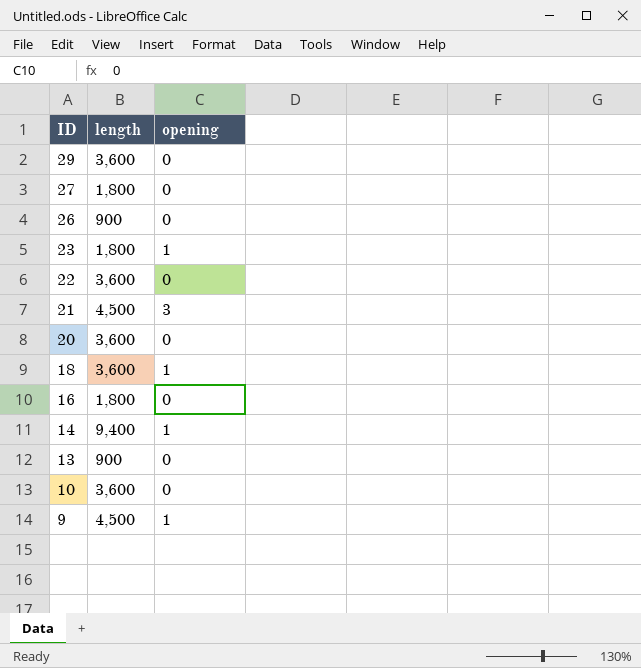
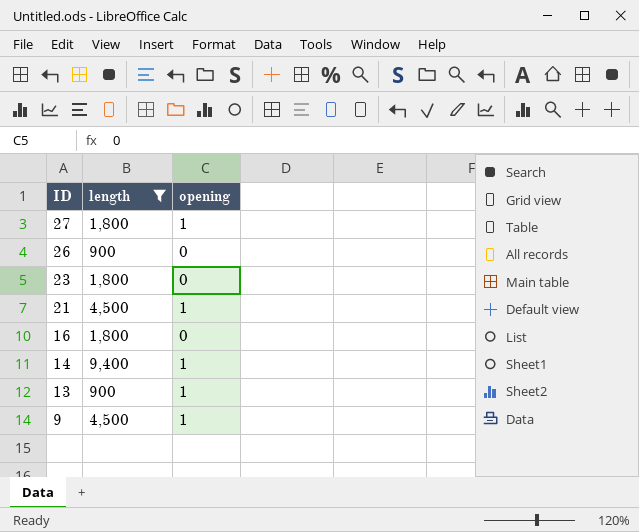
filter: none -> length != 3,600
27 | opening: 0 -> 1
23 | opening: 1 -> 0
21 | opening: 3 -> 1
13 | opening: 0 -> 1

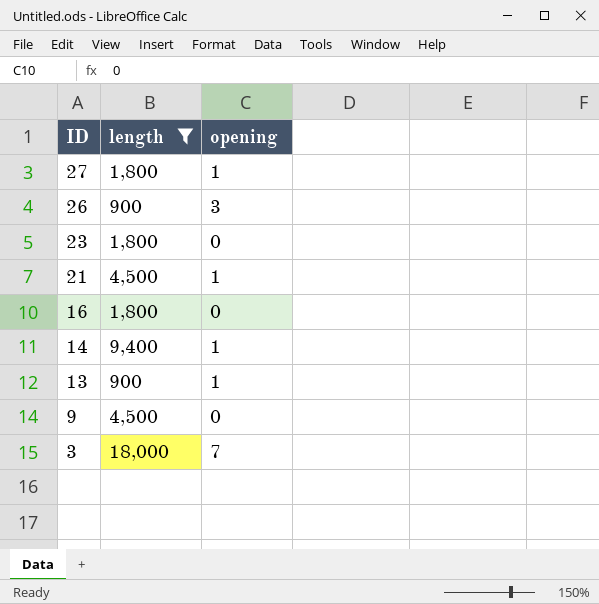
26 | opening: 0 -> 3
9 | opening: 1 -> 0
row 3: none -> 18,000 | 7

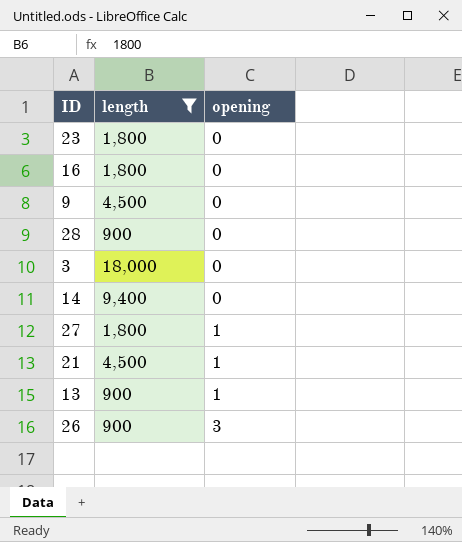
row order: ID descending -> opening ascending
row 28: none -> 900 | 0
3 | opening: 7 -> 0
14 | opening: 1 -> 0

